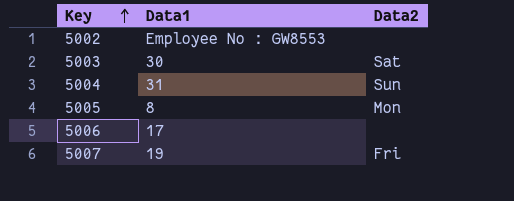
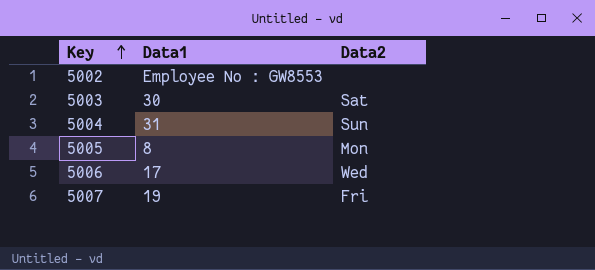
5006 | Data2: none -> Wed

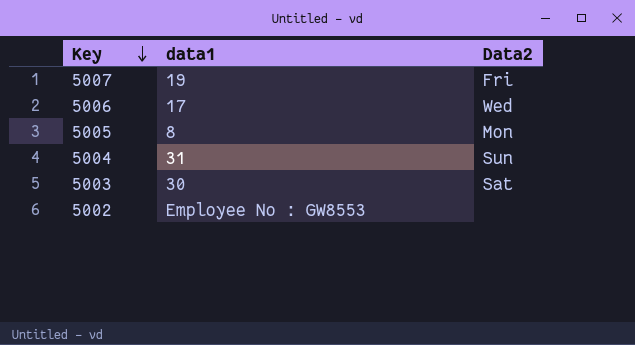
row order: Key ascending -> Key descending
column name: Data1 -> data1

